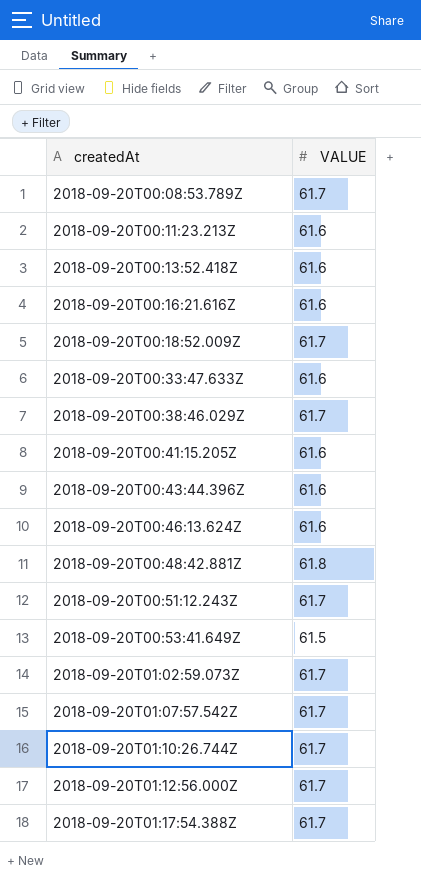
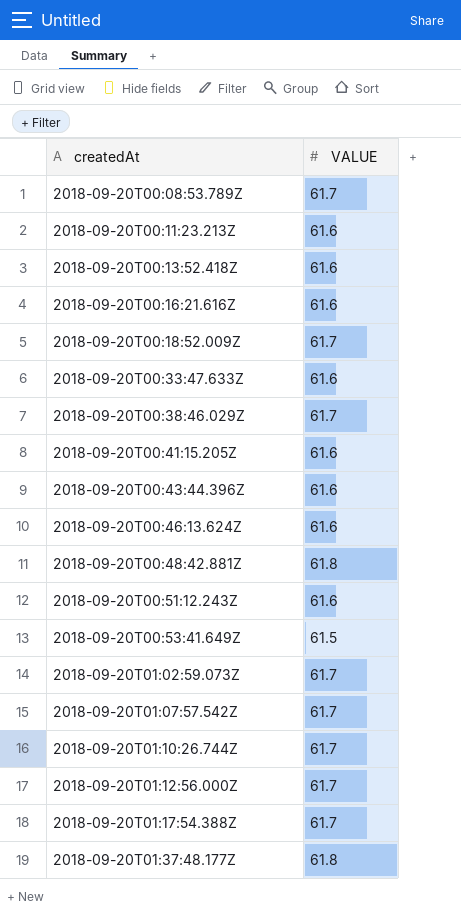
2018-09-20T00:51:12.243Z | VALUE: 61.7 -> 61.6
row 2018-09-20T01:37:48.177Z: none -> 61.8

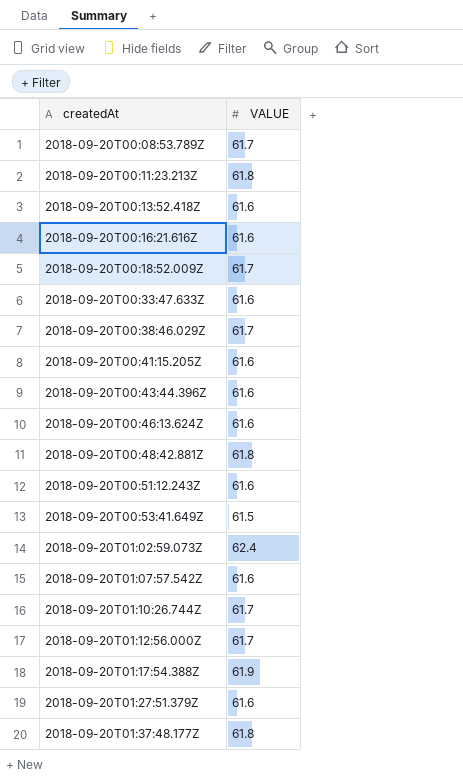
2018-09-20T00:11:23.213Z | VALUE: 61.6 -> 61.8
2018-09-20T01:02:59.073Z | VALUE: 61.7 -> 62.4
2018-09-20T01:07:57.542Z | VALUE: 61.7 -> 61.6
2018-09-20T01:17:54.388Z | VALUE: 61.7 -> 61.9
row 2018-09-20T01:27:51.379Z: none -> 61.6

